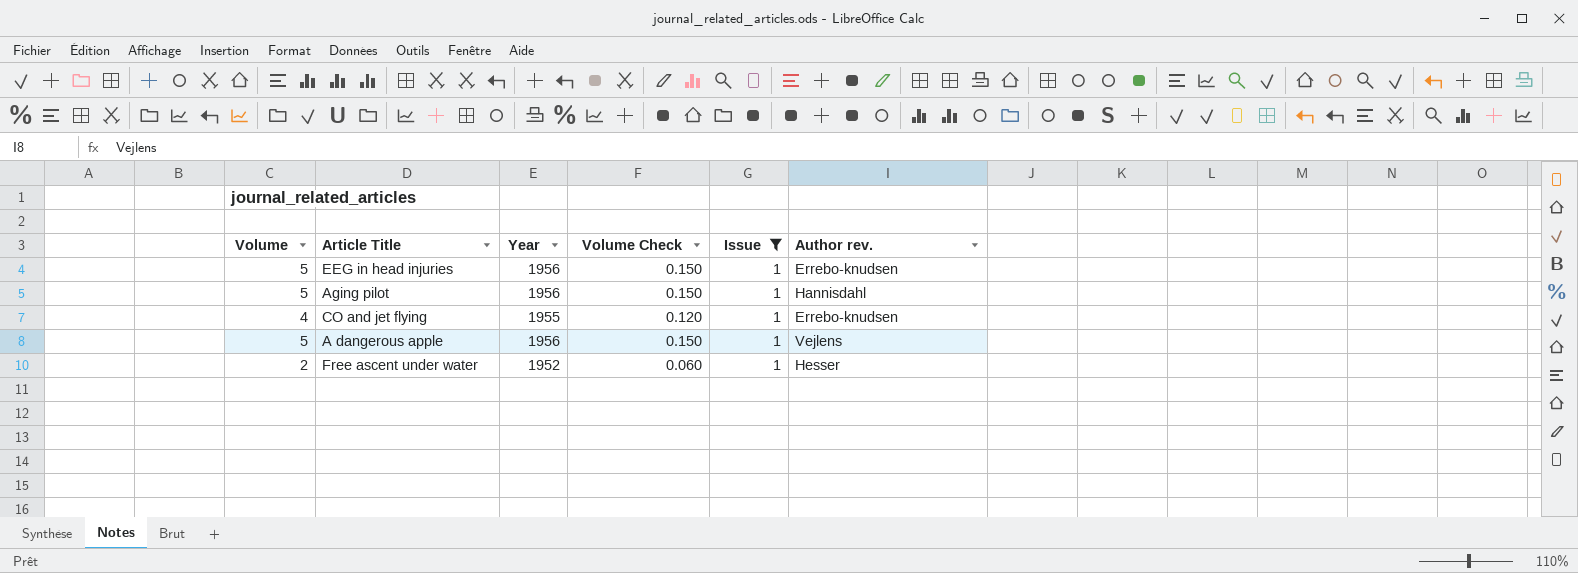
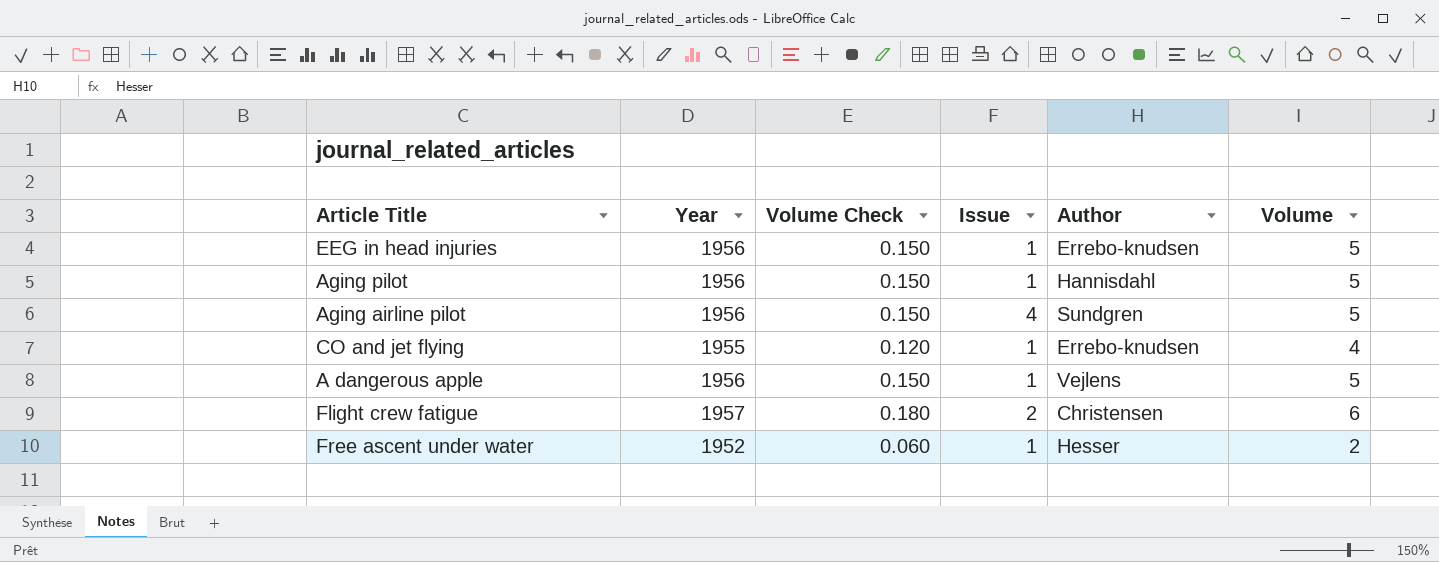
filter: Issue = 1 -> none
column name: Author rev. -> Author
column Volume | position: 1 -> 6

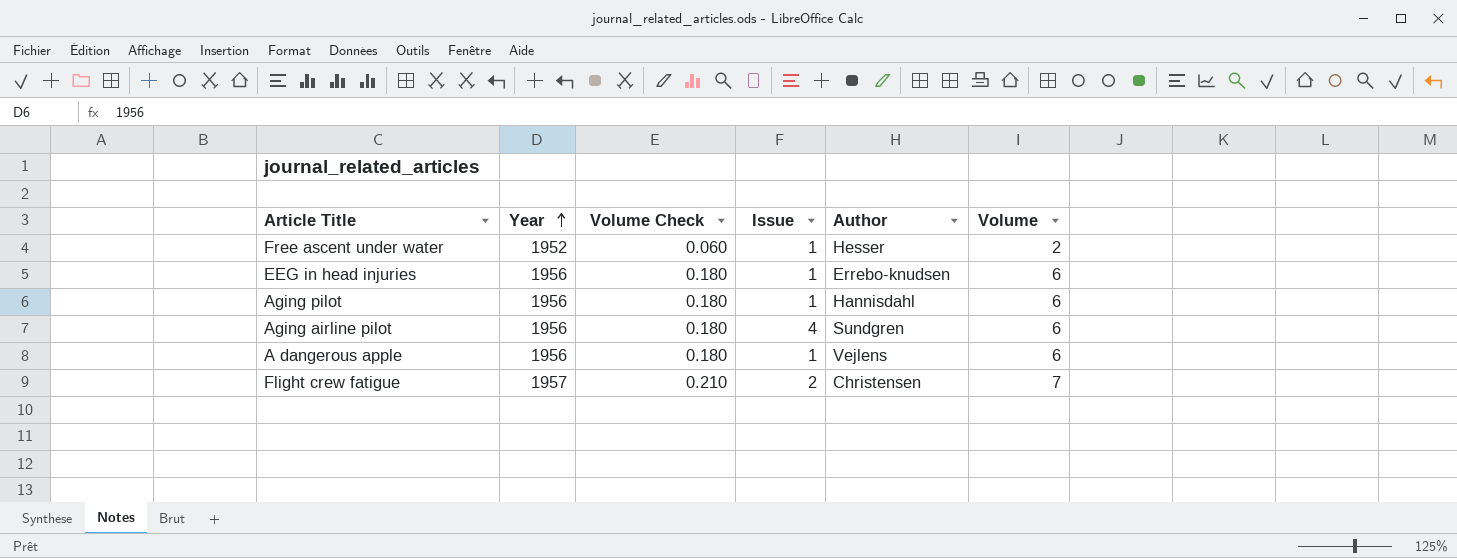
row order: none -> Year ascending
row CO and jet flying: 1955 | 0.120 | 1 | Errebo-knudsen | 4 -> none
EEG in head injuries | Volume Check: 0.150 -> 0.180
EEG in head injuries | Volume: 5 -> 6
Aging pilot | Volume Check: 0.150 -> 0.180
Aging pilot | Volume: 5 -> 6
Aging airline pilot | Volume Check: 0.150 -> 0.180
Aging airline pilot | Volume: 5 -> 6
A dangerous apple | Volume Check: 0.150 -> 0.180
A dangerous apple | Volume: 5 -> 6
Flight crew fatigue | Volume Check: 0.180 -> 0.210
Flight crew fatigue | Volume: 6 -> 7

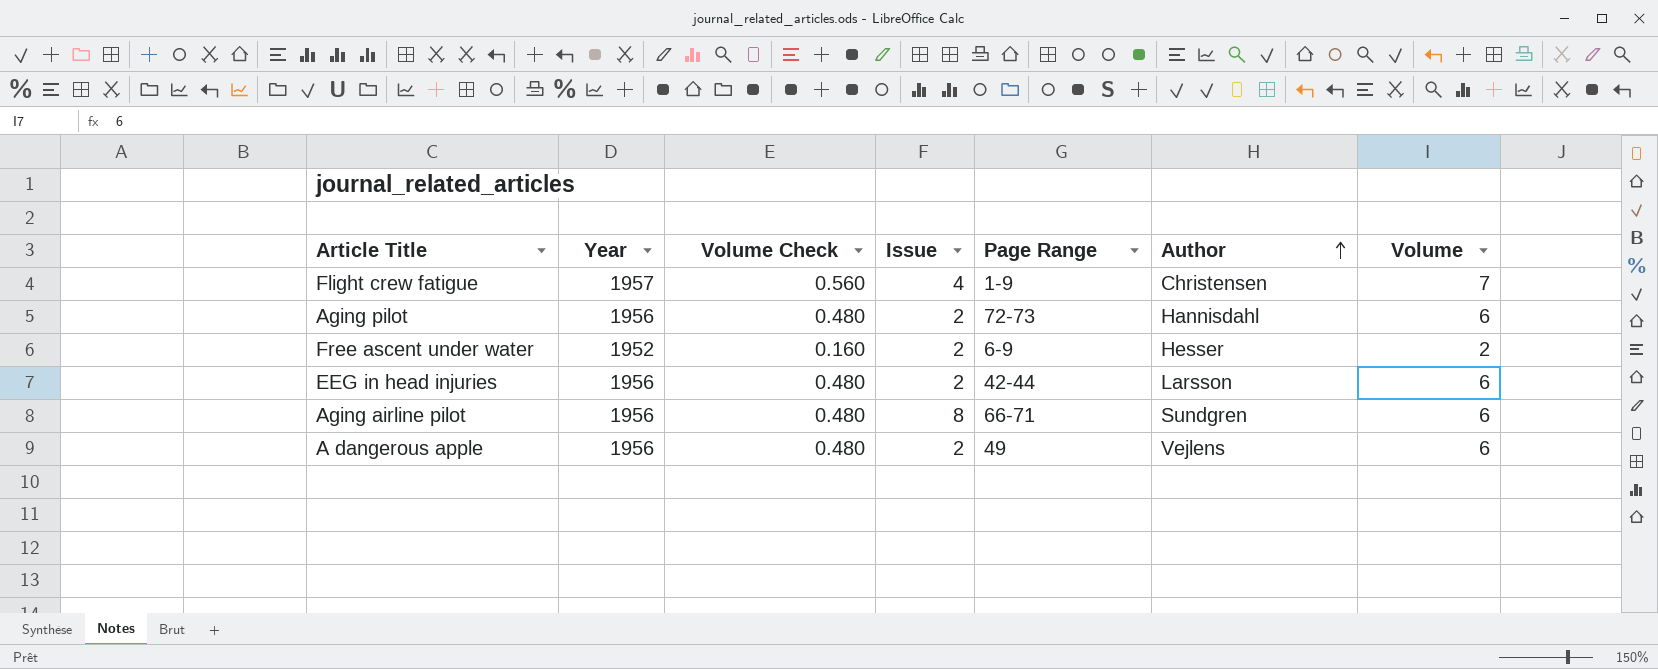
row order: Year ascending -> Author ascending
column Volume Check | formula: [Volume] * 0.03 -> [Volume] * 0.08
column Page Range | position: none -> 5
Flight crew fatigue | Issue: 2 -> 4
Aging pilot | Issue: 1 -> 2
Free ascent under water | Issue: 1 -> 2
EEG in head injuries | Issue: 1 -> 2
EEG in head injuries | Author: Errebo-knudsen -> Larsson
Aging airline pilot | Issue: 4 -> 8
A dangerous apple | Issue: 1 -> 2

